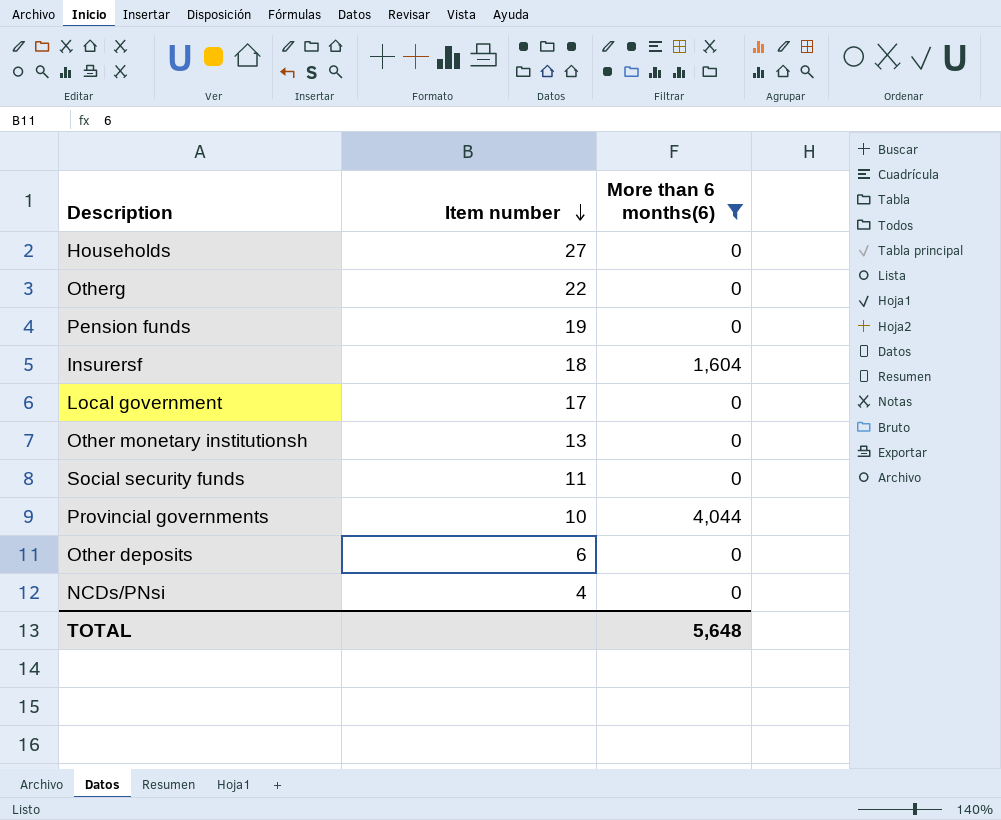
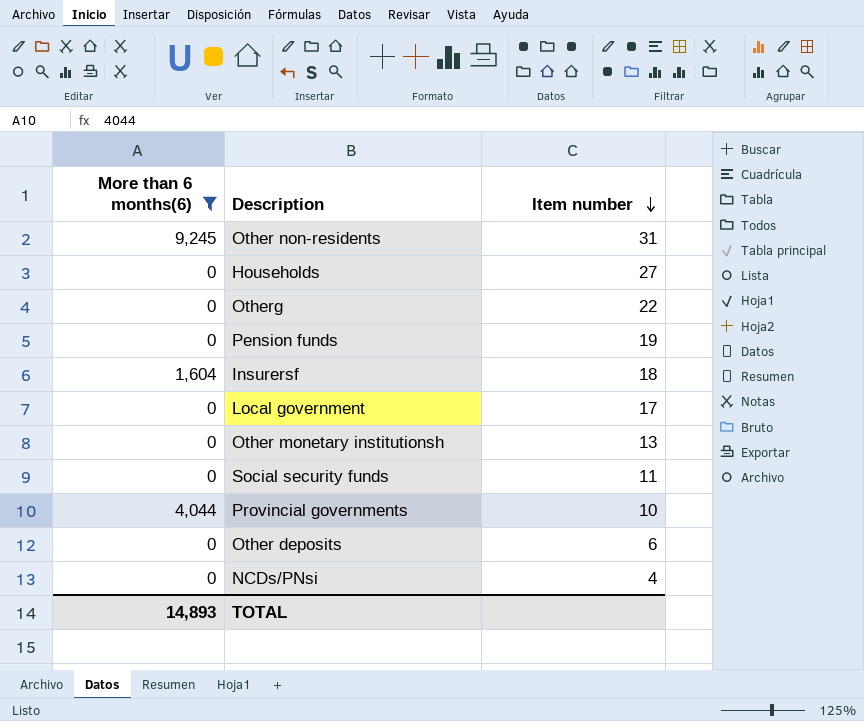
column More than 6 months(6) | position: 3 -> 1
row Other non-residents: none -> 9,245 | 31
TOTAL | More than 6 months(6): 5,648 -> 14,893

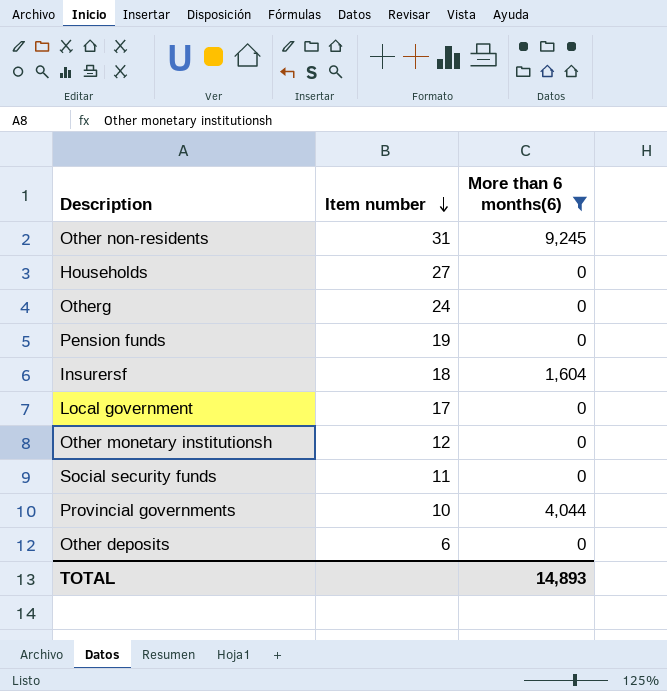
column More than 6 months(6) | position: 1 -> 3
row NCDs/PNsi: 0 | 4 -> none
Otherg | Item number: 22 -> 24
Other monetary institutionsh | Item number: 13 -> 12

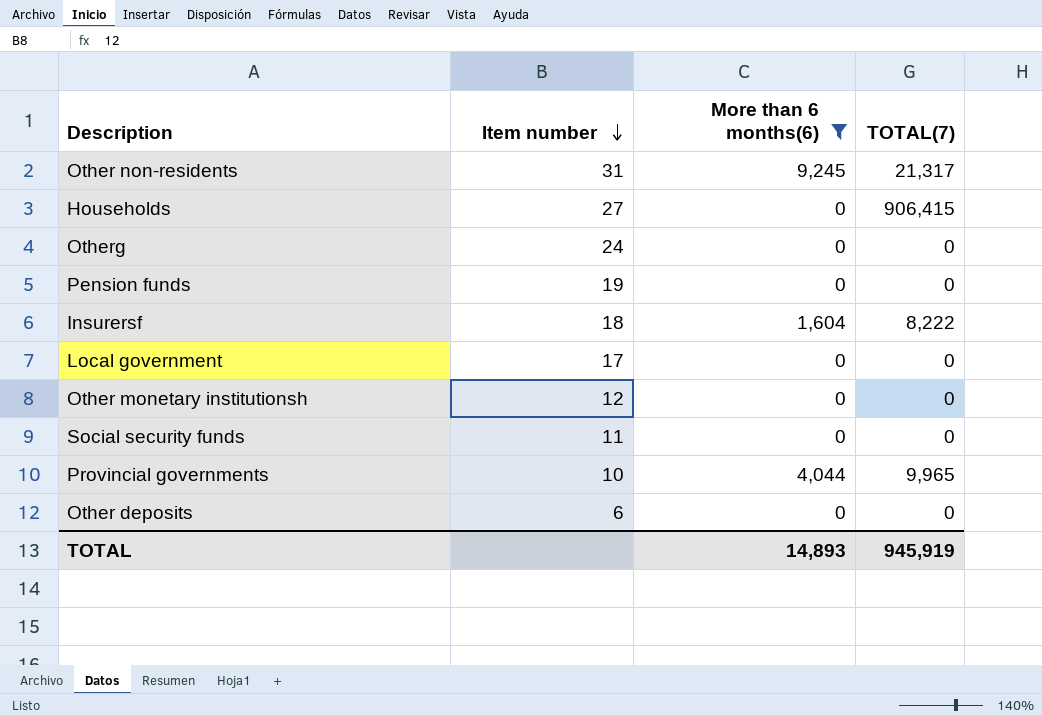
column TOTAL(7) | position: none -> 4

